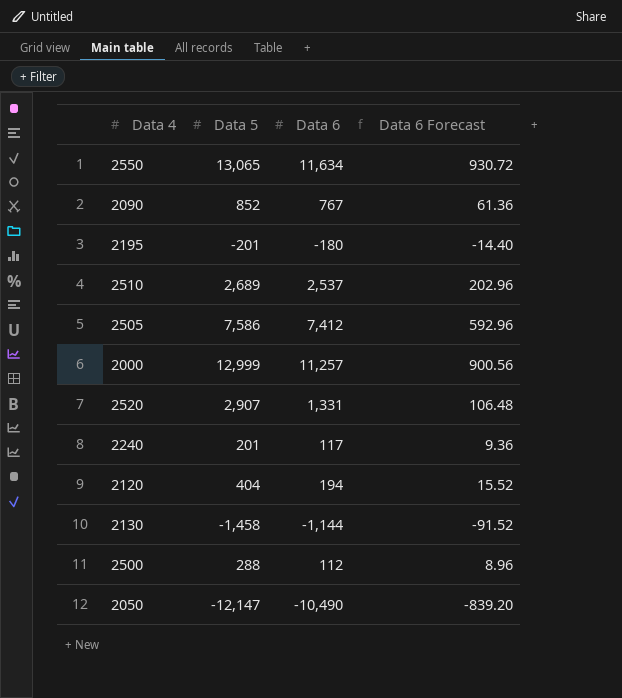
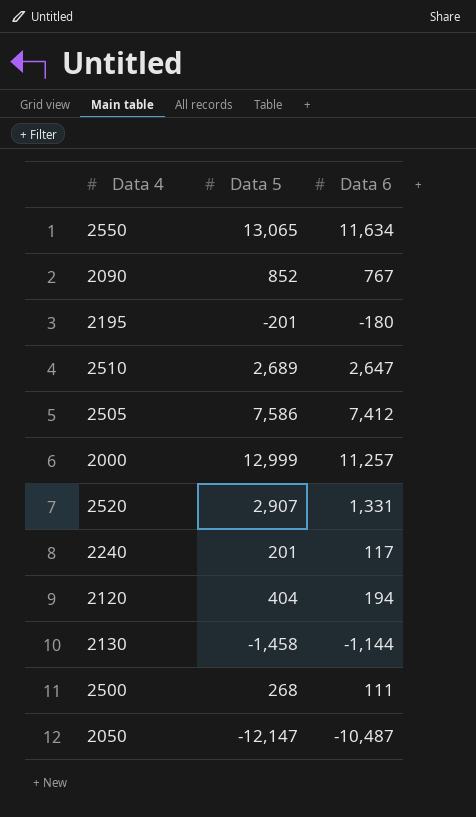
column Data 6 Forecast | formula: [Data 6] * 0.08 -> none
2510 | Data 6: 2,537 -> 2,647
2500 | Data 5: 288 -> 268
2500 | Data 6: 112 -> 111
2050 | Data 6: -10,490 -> -10,487

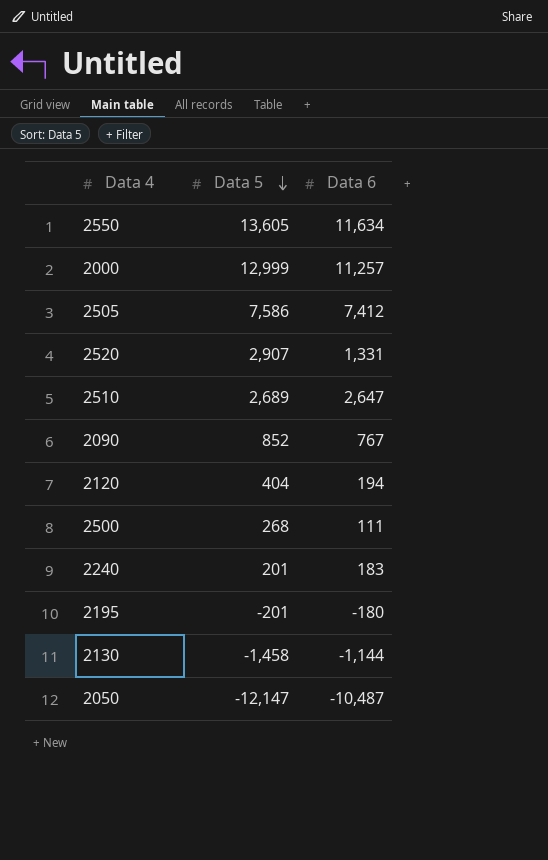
row order: none -> Data 5 descending
2550 | Data 5: 13,065 -> 13,605
2240 | Data 6: 117 -> 183

